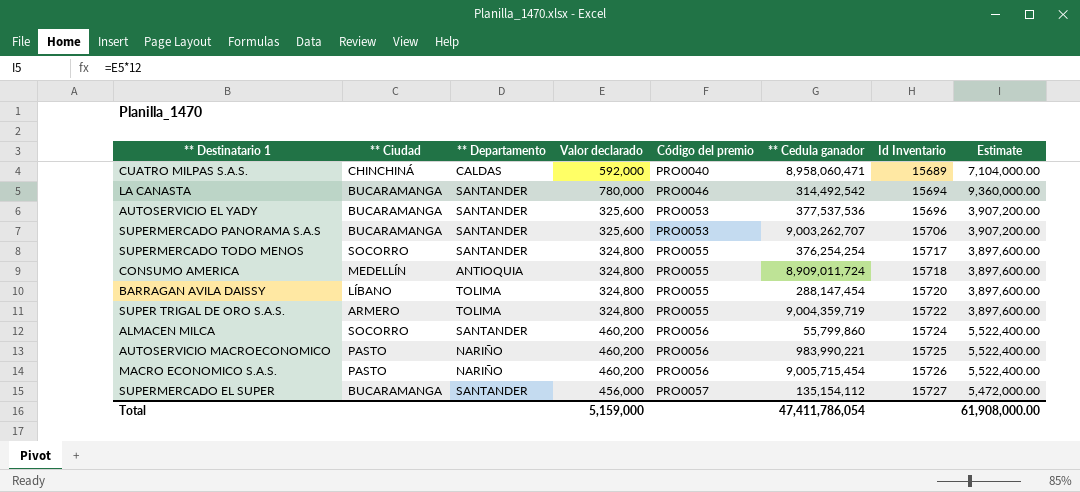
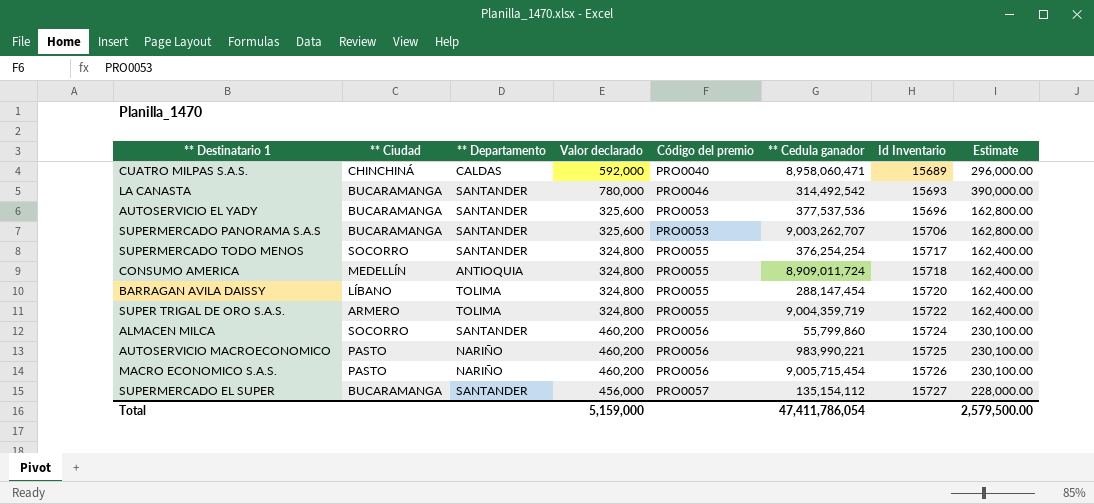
column Estimate | formula: [Valor declarado] * 12 -> [Valor declarado] * 0.5
LA CANASTA | Id Inventario: 15694 -> 15693
Total | Estimate: 61,908,000.00 -> 2,579,500.00

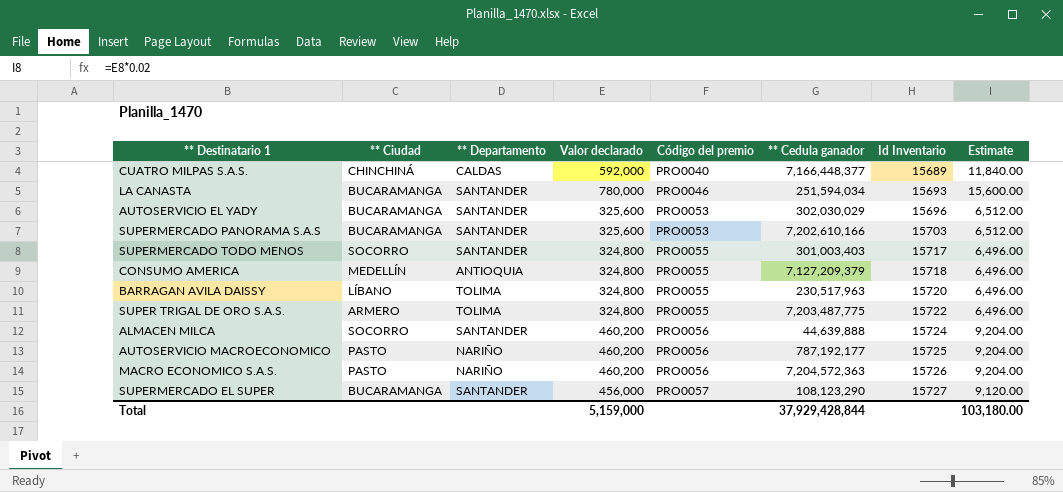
column Estimate | formula: [Valor declarado] * 0.5 -> [Valor declarado] * 0.02
CUATRO MILPAS S.A.S. | ** Cedula ganador: 8,958,060,471 -> 7,166,448,377
LA CANASTA | ** Cedula ganador: 314,492,542 -> 251,594,034
AUTOSERVICIO EL YADY | ** Cedula ganador: 377,537,536 -> 302,030,029
SUPERMERCADO PANORAMA S.A.S | ** Cedula ganador: 9,003,262,707 -> 7,202,610,166
SUPERMERCADO PANORAMA S.A.S | Id Inventario: 15706 -> 15703
SUPERMERCADO TODO MENOS | ** Cedula ganador: 376,254,254 -> 301,003,403
CONSUMO AMERICA | ** Cedula ganador: 8,909,011,724 -> 7,127,209,379
BARRAGAN AVILA DAISSY | ** Cedula ganador: 288,147,454 -> 230,517,963
SUPER TRIGAL DE ORO S.A.S. | ** Cedula ganador: 9,004,359,719 -> 7,203,487,775
ALMACEN MILCA | ** Cedula ganador: 55,799,860 -> 44,639,888
AUTOSERVICIO MACROECONOMICO | ** Cedula ganador: 983,990,221 -> 787,192,177
MACRO ECONOMICO S.A.S. | ** Cedula ganador: 9,005,715,454 -> 7,204,572,363
SUPERMERCADO EL SUPER | ** Cedula ganador: 135,154,112 -> 108,123,290
Total | ** Cedula ganador: 47,411,786,054 -> 37,929,428,844
Total | Estimate: 2,579,500.00 -> 103,180.00

